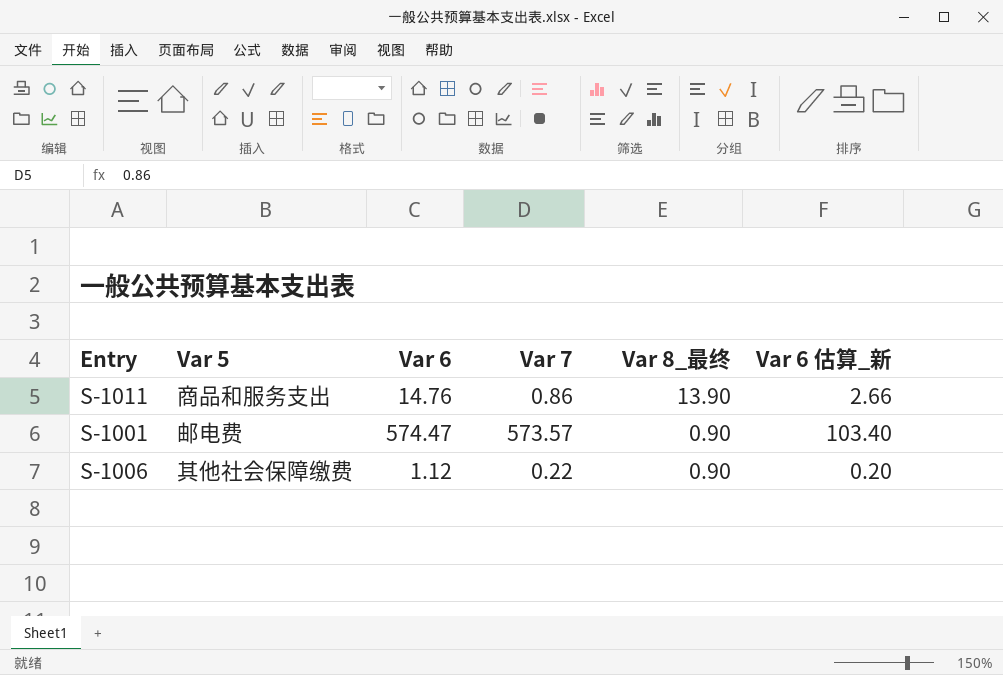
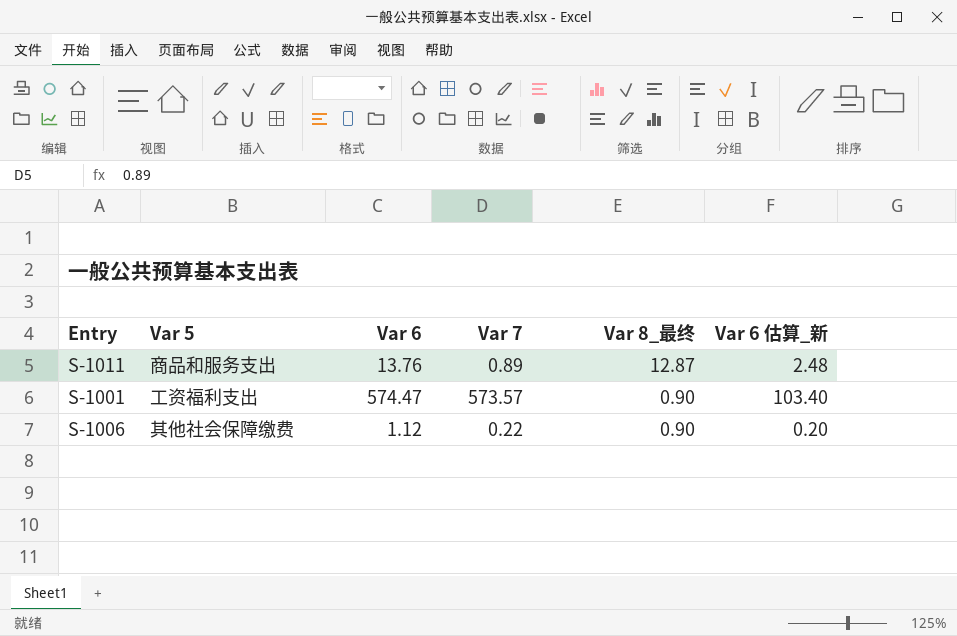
S-1011 | Var 6: 14.76 -> 13.76
S-1011 | Var 7: 0.86 -> 0.89
S-1011 | Var 8_最终: 13.90 -> 12.87
S-1011 | Var 6 估算_新: 2.66 -> 2.48
S-1001 | Var 5: 邮电费 -> 工资福利支出

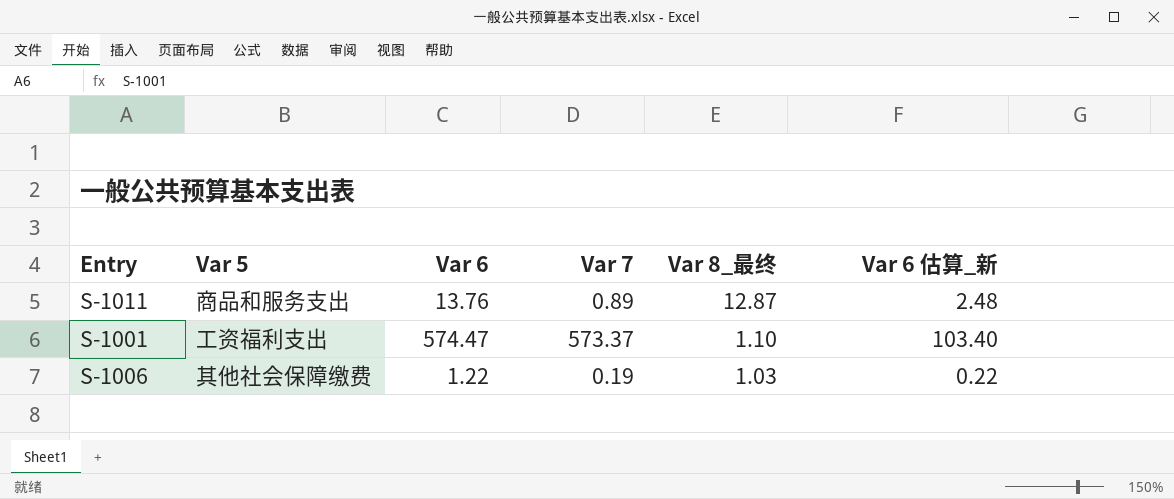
S-1001 | Var 7: 573.57 -> 573.37
S-1001 | Var 8_最终: 0.90 -> 1.10
S-1006 | Var 6: 1.12 -> 1.22
S-1006 | Var 7: 0.22 -> 0.19
S-1006 | Var 8_最终: 0.90 -> 1.03
S-1006 | Var 6 估算_新: 0.20 -> 0.22

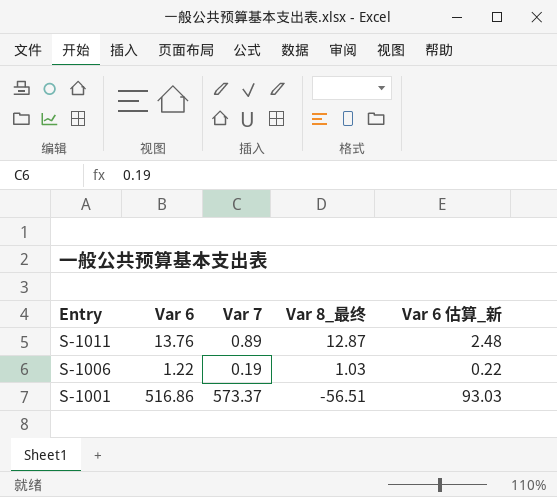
row order: Var 8_最终 descending -> Entry descending
column Var 5 | position: 2 -> none
S-1001 | Var 6: 574.47 -> 516.86
S-1001 | Var 8_最终: 1.10 -> -56.51
S-1001 | Var 6 估算_新: 103.40 -> 93.03

